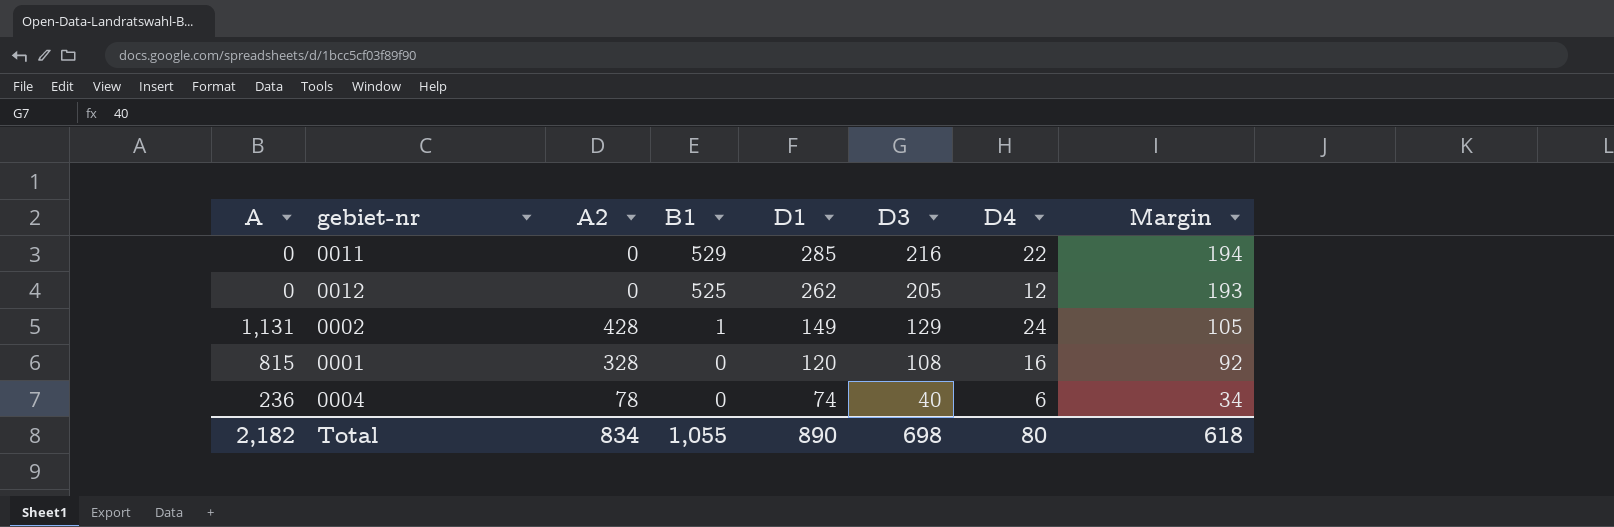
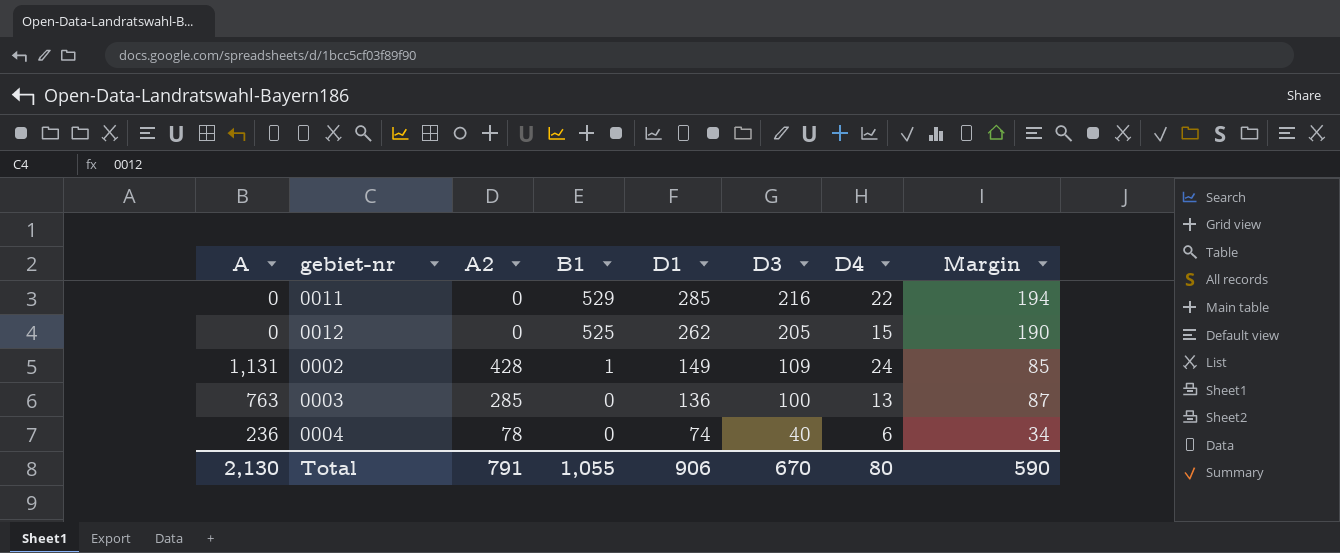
row 0001: 815 | 328 | 0 | 120 | 108 | 16 | 92 -> none
0012 | D4: 12 -> 15
0012 | Margin: 193 -> 190
0002 | D3: 129 -> 109
0002 | Margin: 105 -> 85
row 0003: none -> 763 | 285 | 0 | 136 | 100 | 13 | 87
Total | A: 2,182 -> 2,130
Total | A2: 834 -> 791
Total | D1: 890 -> 906
Total | D3: 698 -> 670
Total | Margin: 618 -> 590

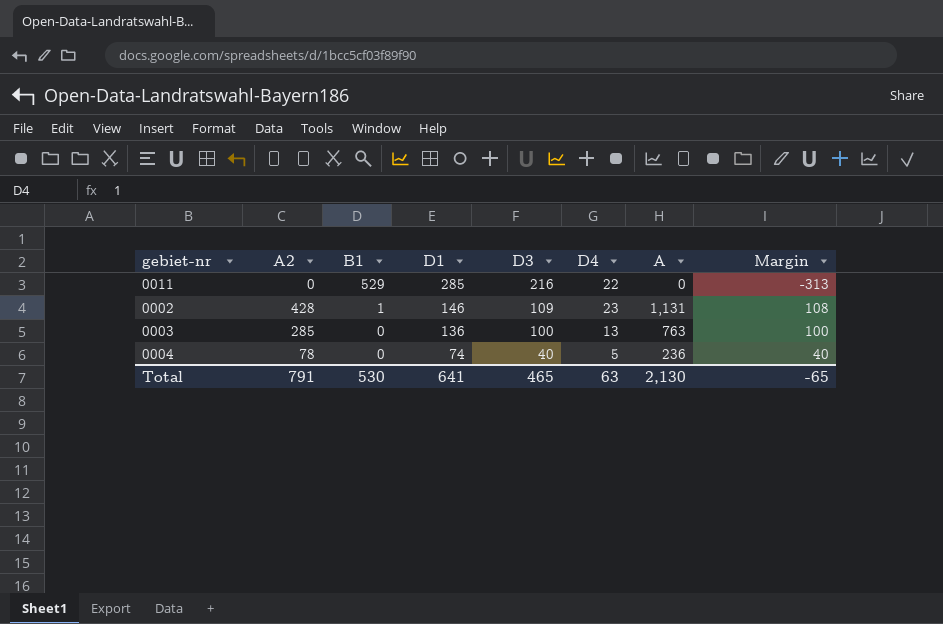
column A | position: 1 -> 7
column Margin | formula: [D3] - [D4] -> [D3] - [B1]
row 0012: 0 | 0 | 525 | 262 | 205 | 15 | 190 -> none
0002 | D1: 149 -> 146
0002 | D4: 24 -> 23
0004 | D4: 6 -> 5
Total | B1: 1,055 -> 530
Total | D1: 906 -> 641
Total | D3: 670 -> 465
Total | D4: 80 -> 63
Total | Margin: 590 -> -65

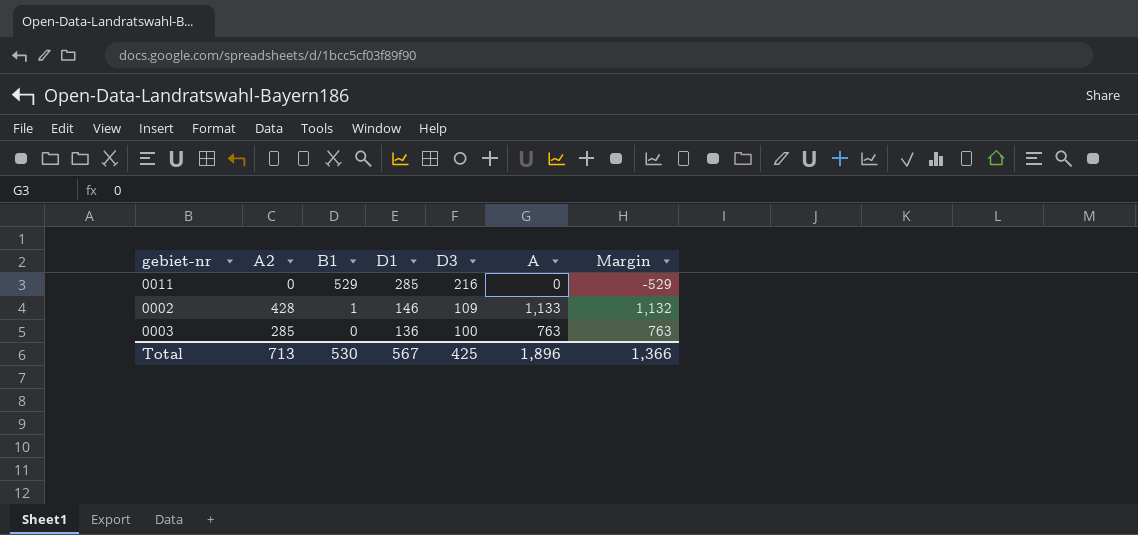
column D4 | position: 6 -> none
column Margin | formula: [D3] - [B1] -> [A] - [B1]
row 0004: 78 | 0 | 74 | 40 | 5 | 236 | 40 -> none
0002 | A: 1,131 -> 1,133
Total | A2: 791 -> 713
Total | D1: 641 -> 567
Total | D3: 465 -> 425
Total | A: 2,130 -> 1,896
Total | Margin: -65 -> 1,366

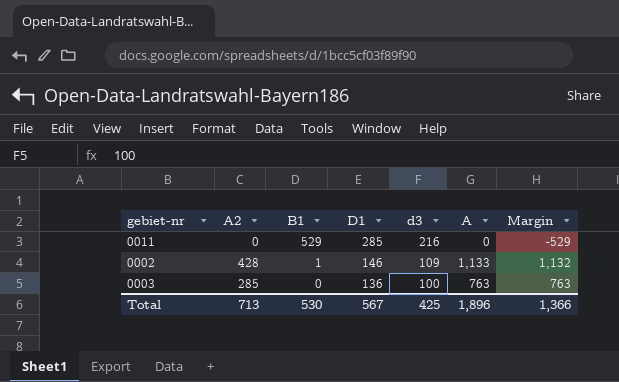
column name: D3 -> d3

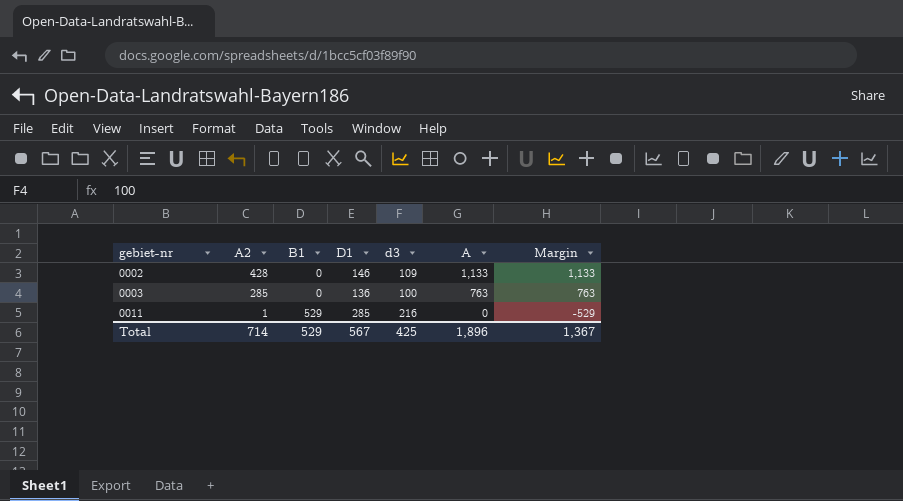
row order: B1 descending -> gebiet-nr ascending
0002 | B1: 1 -> 0
0002 | Margin: 1,132 -> 1,133
0011 | A2: 0 -> 1
Total | A2: 713 -> 714
Total | B1: 530 -> 529
Total | Margin: 1,366 -> 1,367

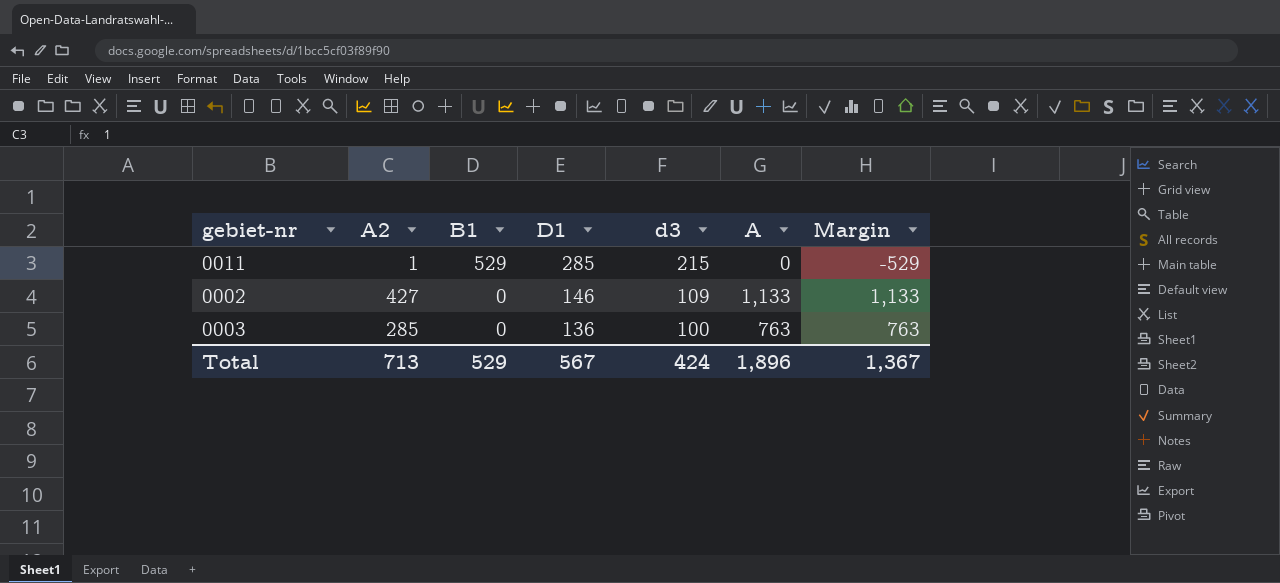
row order: gebiet-nr ascending -> B1 descending
0011 | d3: 216 -> 215
0002 | A2: 428 -> 427
Total | A2: 714 -> 713
Total | d3: 425 -> 424

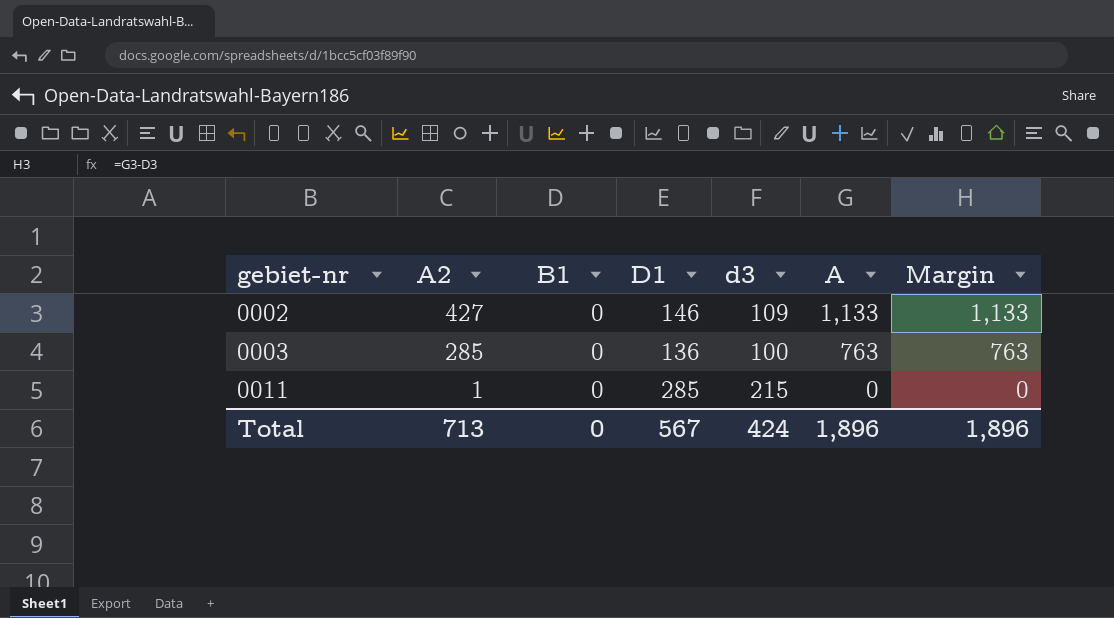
row order: B1 descending -> gebiet-nr ascending
0011 | B1: 529 -> 0
0011 | Margin: -529 -> 0
Total | B1: 529 -> 0
Total | Margin: 1,367 -> 1,896

